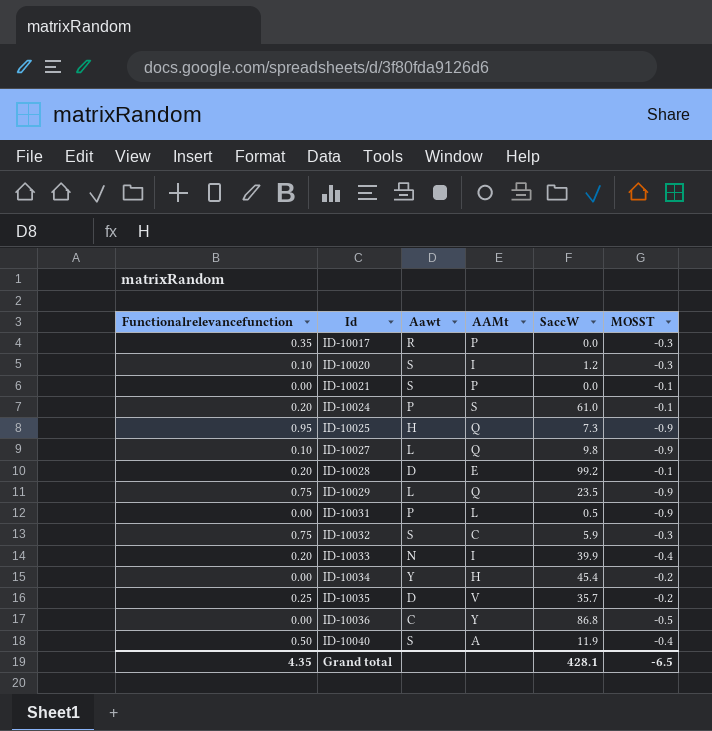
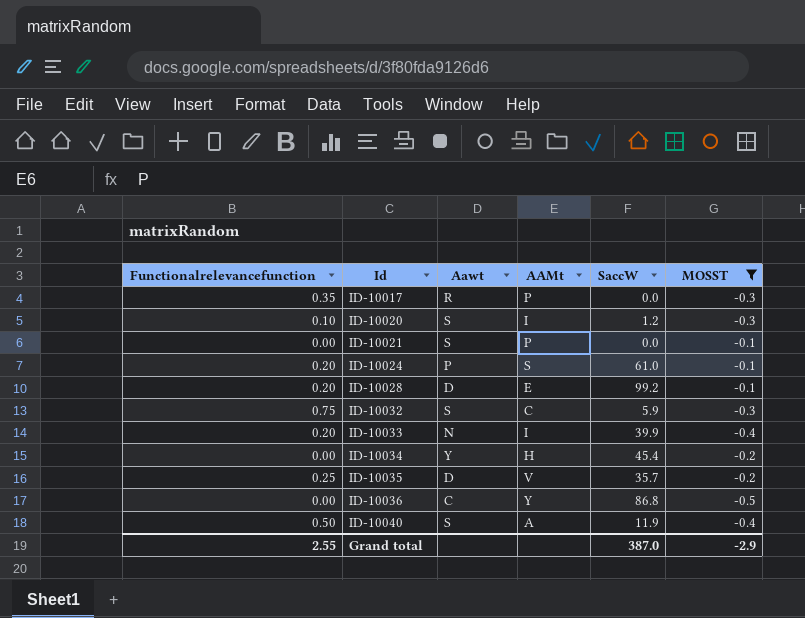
filter: none -> MOSST != -0.9
Grand total | Functionalrelevancefunction: 4.35 -> 2.55
Grand total | SaccW: 428.1 -> 387.0
Grand total | MOSST: -6.5 -> -2.9

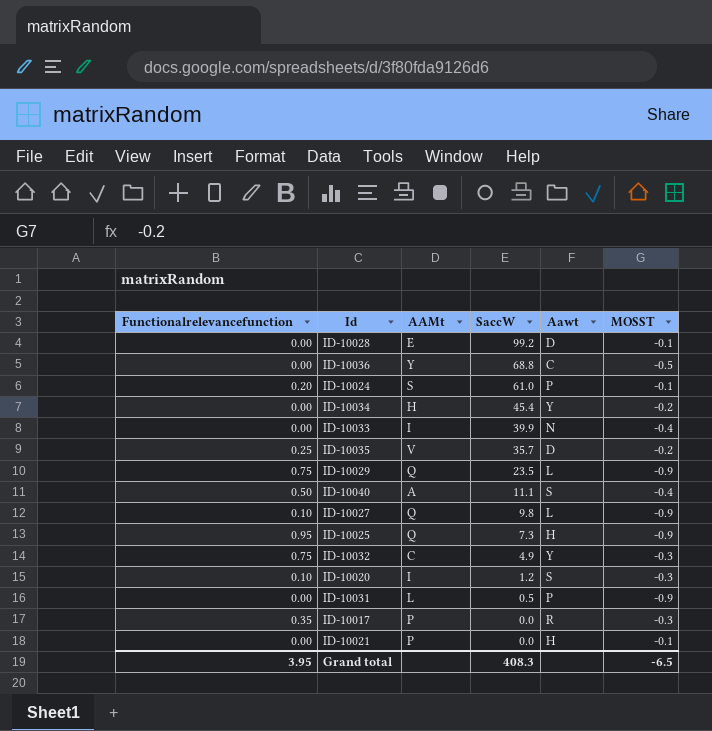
filter: MOSST != -0.9 -> none
row order: Id ascending -> SaccW descending
column Aawt | position: 3 -> 5
ID-10028 | Functionalrelevancefunction: 0.20 -> 0.00
ID-10036 | SaccW: 86.8 -> 68.8
ID-10033 | Functionalrelevancefunction: 0.20 -> 0.00
ID-10040 | SaccW: 11.9 -> 11.1
ID-10032 | SaccW: 5.9 -> 4.9
ID-10032 | Aawt: S -> Y
ID-10021 | Aawt: S -> H
Grand total | Functionalrelevancefunction: 2.55 -> 3.95
Grand total | SaccW: 387.0 -> 408.3
Grand total | MOSST: -2.9 -> -6.5

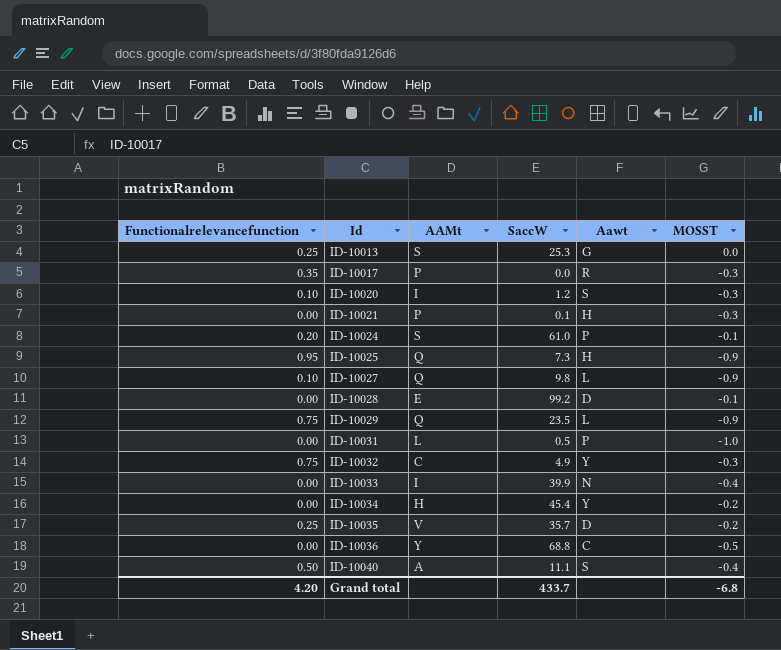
row order: SaccW descending -> Id ascending
row ID-10013: none -> 0.25 | S | 25.3 | G | 0.0
ID-10021 | SaccW: 0.0 -> 0.1
ID-10021 | MOSST: -0.1 -> -0.3
ID-10031 | MOSST: -0.9 -> -1.0
Grand total | Functionalrelevancefunction: 3.95 -> 4.20
Grand total | SaccW: 408.3 -> 433.7
Grand total | MOSST: -6.5 -> -6.8

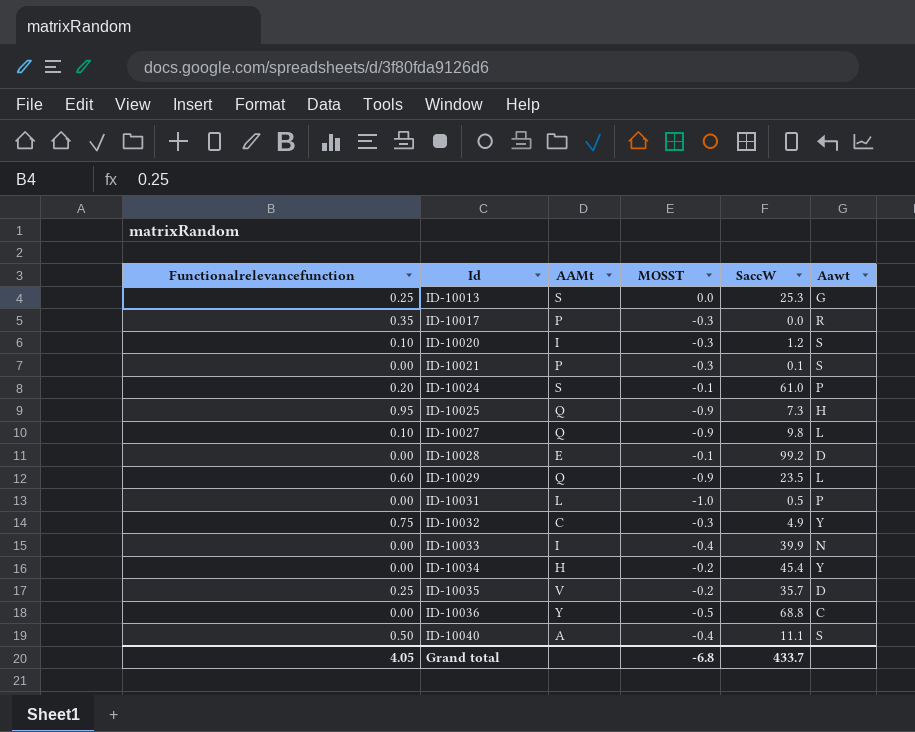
column MOSST | position: 6 -> 4
ID-10021 | Aawt: H -> S
ID-10029 | Functionalrelevancefunction: 0.75 -> 0.60
Grand total | Functionalrelevancefunction: 4.20 -> 4.05

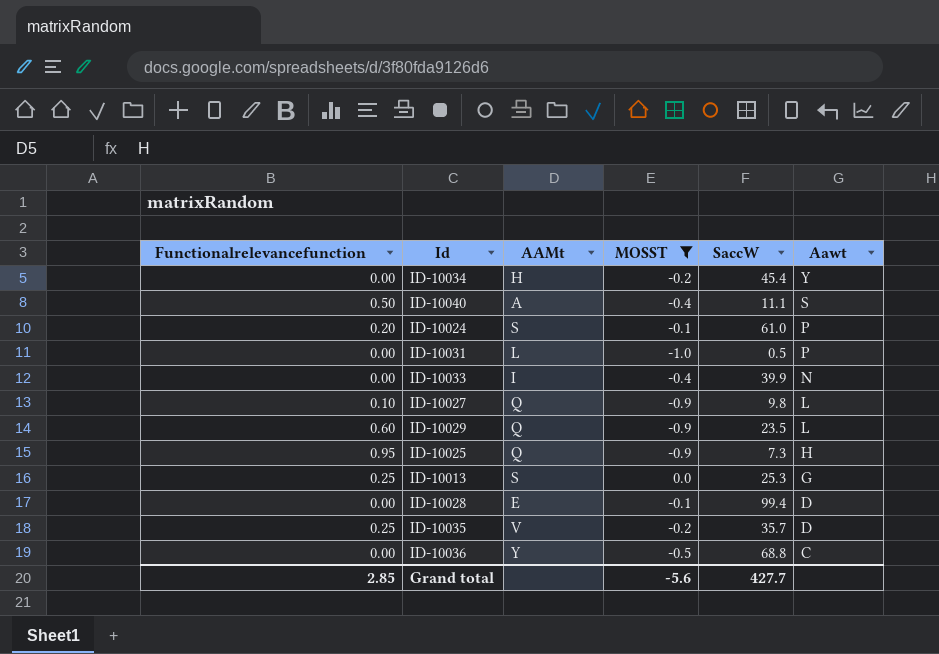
filter: none -> MOSST != -0.3
row order: Id ascending -> Aawt descending
ID-10028 | SaccW: 99.2 -> 99.4
Grand total | Functionalrelevancefunction: 4.05 -> 2.85
Grand total | MOSST: -6.8 -> -5.6
Grand total | SaccW: 433.7 -> 427.7

